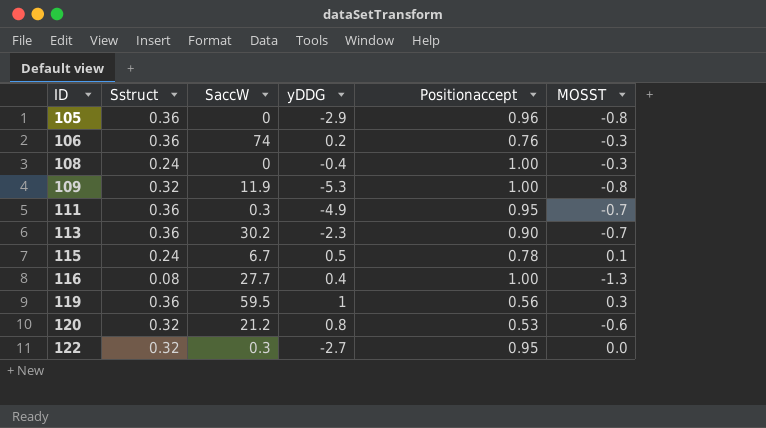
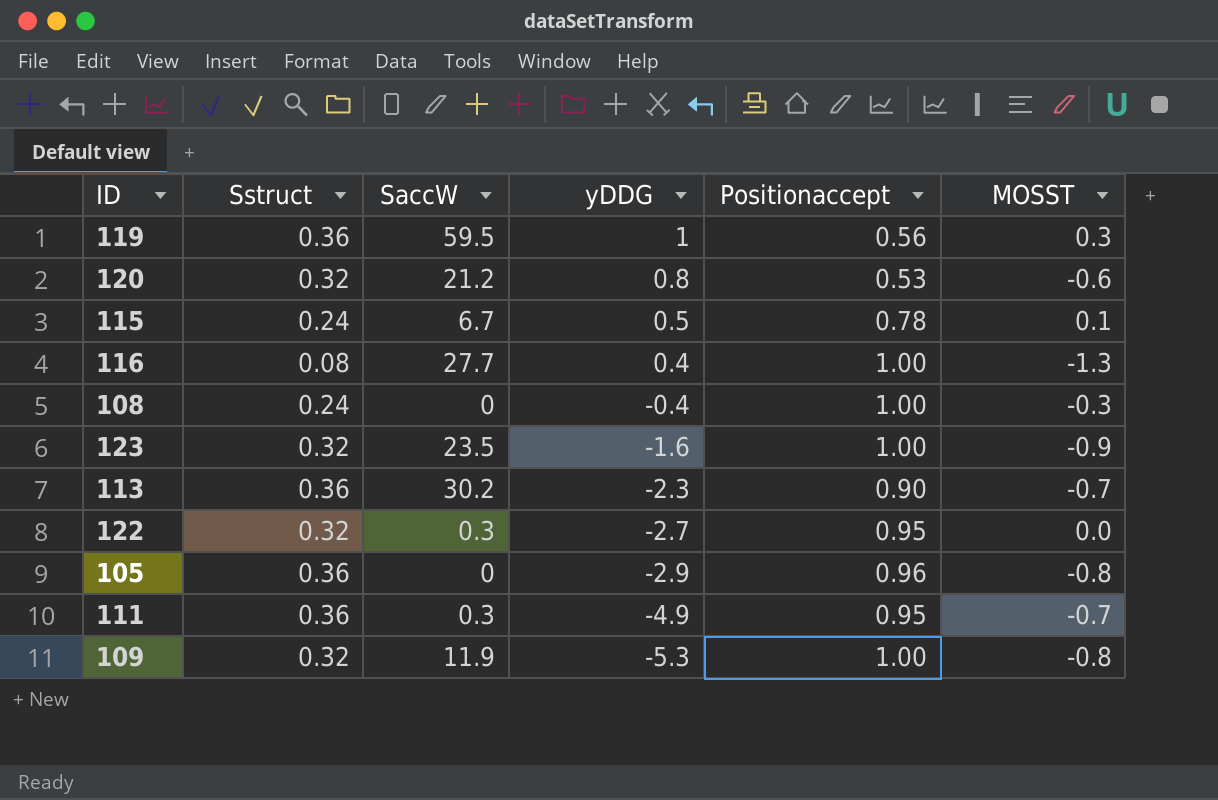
row order: ID ascending -> yDDG descending
row 106: 0.36 | 74 | 0.2 | 0.76 | -0.3 -> none
row 123: none -> 0.32 | 23.5 | -1.6 | 1.00 | -0.9

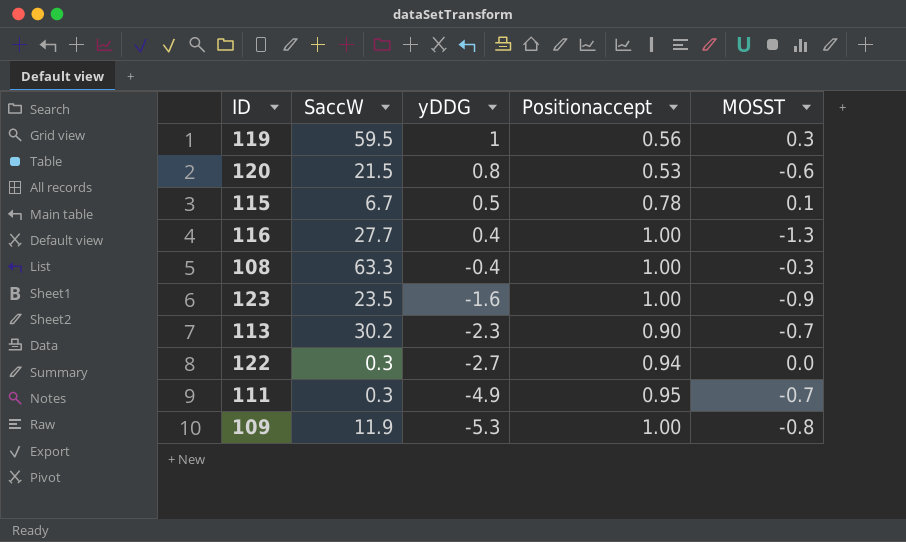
column Sstruct | position: 2 -> none
row 105: 0.36 | 0 | -2.9 | 0.96 | -0.8 -> none
120 | SaccW: 21.2 -> 21.5
108 | SaccW: 0 -> 63.3
122 | Positionaccept: 0.95 -> 0.94

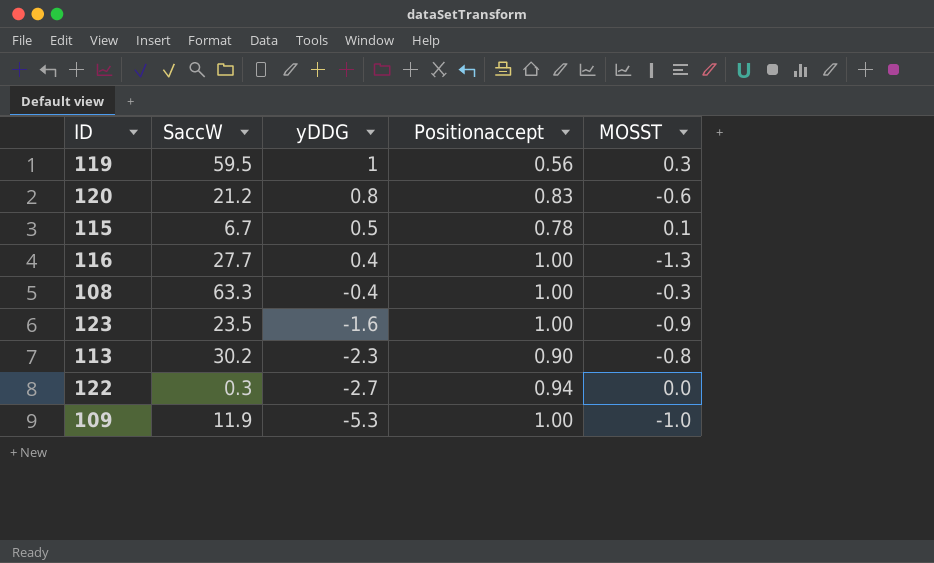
row 111: 0.3 | -4.9 | 0.95 | -0.7 -> none
120 | SaccW: 21.5 -> 21.2
120 | Positionaccept: 0.53 -> 0.83
113 | MOSST: -0.7 -> -0.8
109 | MOSST: -0.8 -> -1.0

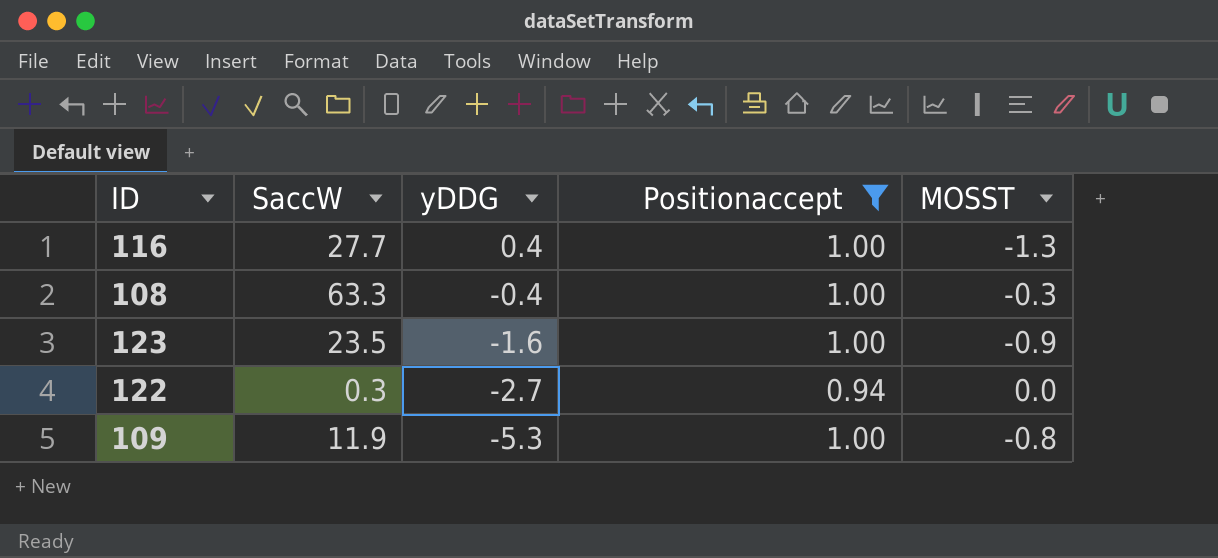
filter: none -> Positionaccept >= 0.94
109 | MOSST: -1.0 -> -0.8

